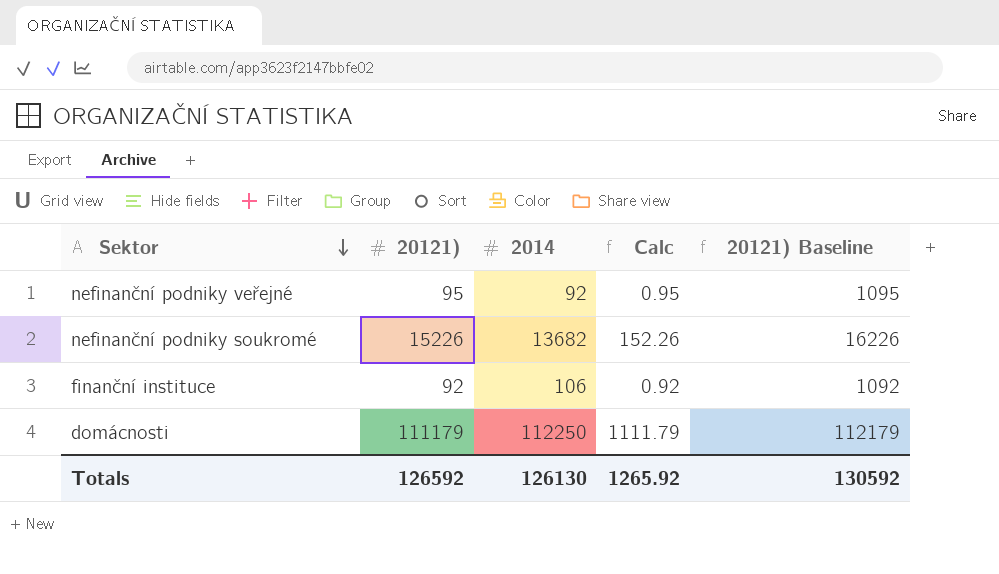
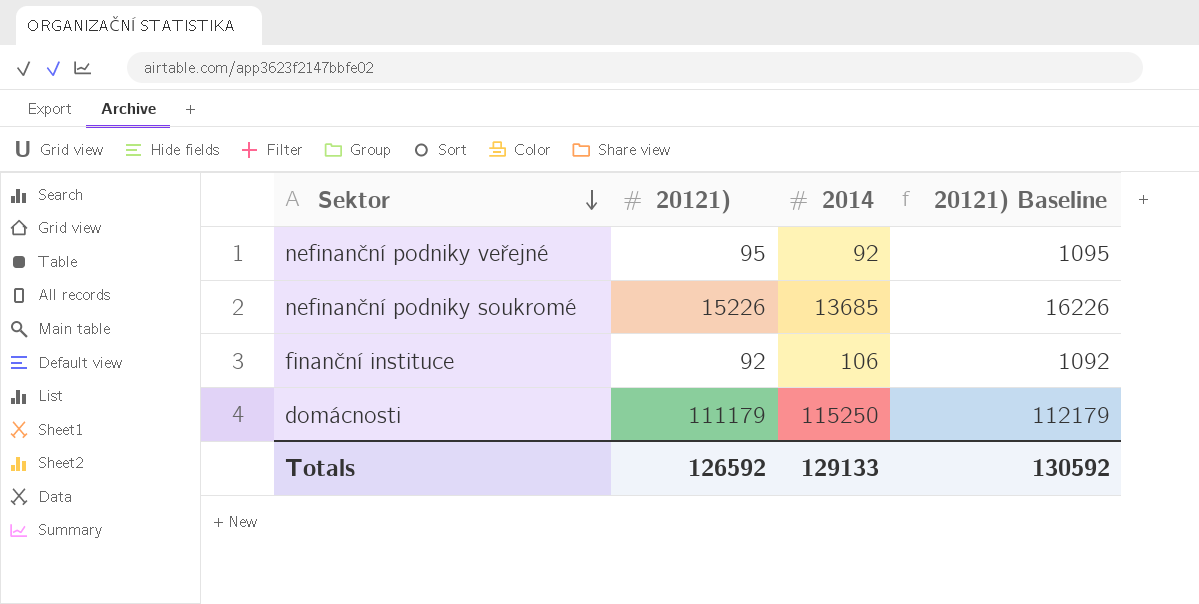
column Calc | formula: [20121)] * 0.01 -> none
nefinanční podniky soukromé | 2014: 13682 -> 13685
domácnosti | 2014: 112250 -> 115250
Totals | 2014: 126130 -> 129133

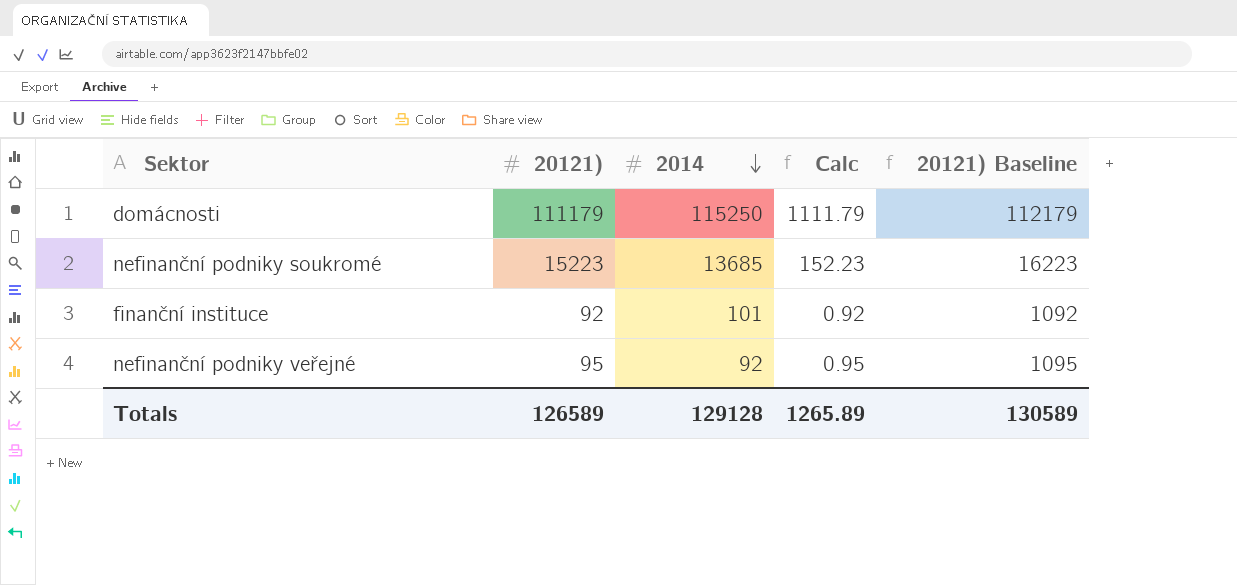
row order: Sektor descending -> 2014 descending
column Calc | formula: none -> [20121)] * 0.01
nefinanční podniky soukromé | 20121): 15226 -> 15223
nefinanční podniky soukromé | 20121) Baseline: 16226 -> 16223
finanční instituce | 2014: 106 -> 101
Totals | 20121): 126592 -> 126589
Totals | 2014: 129133 -> 129128
Totals | 20121) Baseline: 130592 -> 130589

